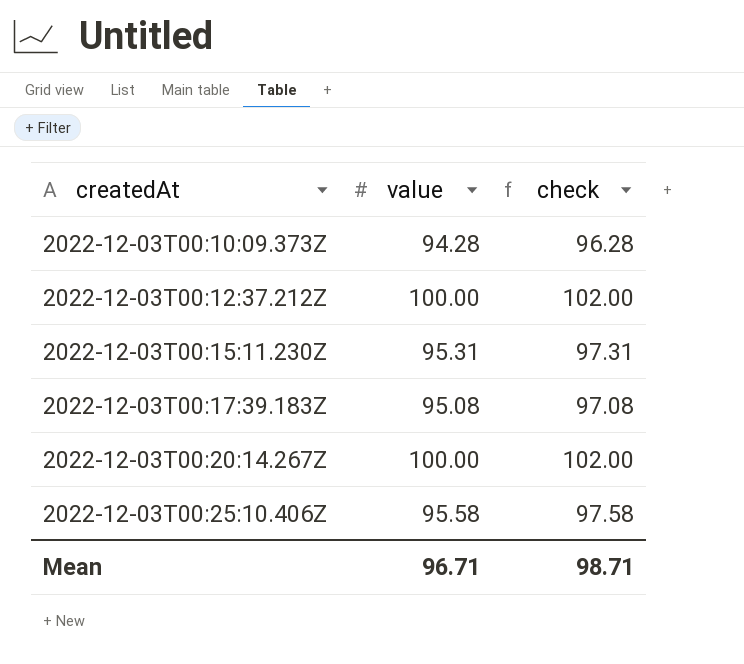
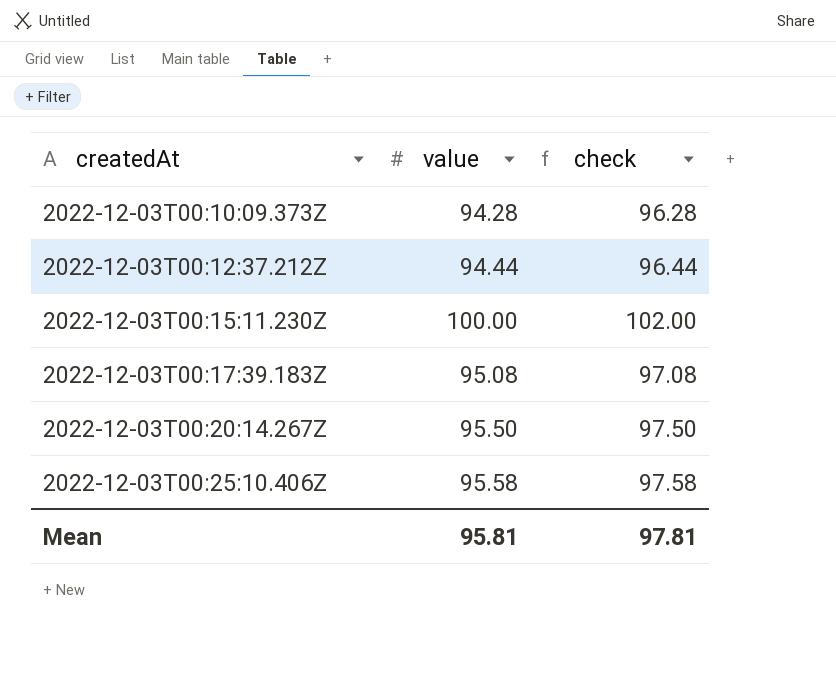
2022-12-03T00:12:37.212Z | value: 100.00 -> 94.44
2022-12-03T00:12:37.212Z | check: 102.00 -> 96.44
2022-12-03T00:15:11.230Z | value: 95.31 -> 100.00
2022-12-03T00:15:11.230Z | check: 97.31 -> 102.00
2022-12-03T00:20:14.267Z | value: 100.00 -> 95.50
2022-12-03T00:20:14.267Z | check: 102.00 -> 97.50
Mean | value: 96.71 -> 95.81
Mean | check: 98.71 -> 97.81

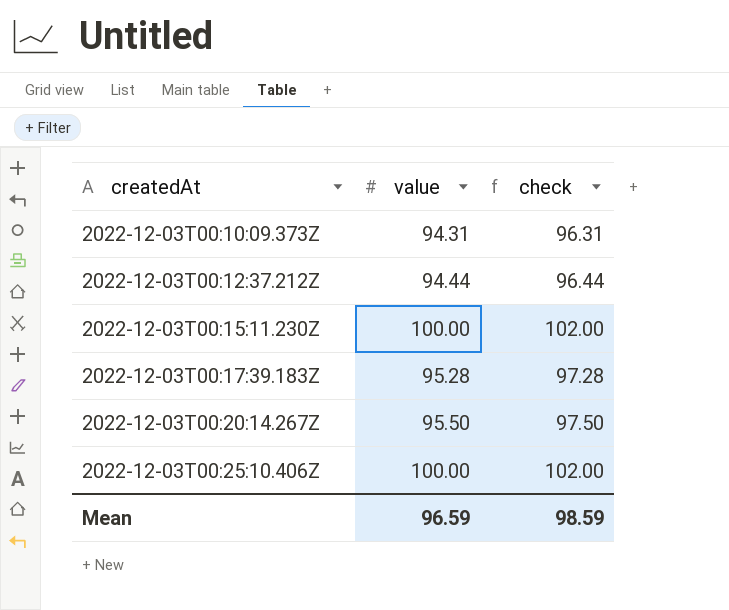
2022-12-03T00:10:09.373Z | value: 94.28 -> 94.31
2022-12-03T00:10:09.373Z | check: 96.28 -> 96.31
2022-12-03T00:17:39.183Z | value: 95.08 -> 95.28
2022-12-03T00:17:39.183Z | check: 97.08 -> 97.28
2022-12-03T00:25:10.406Z | value: 95.58 -> 100.00
2022-12-03T00:25:10.406Z | check: 97.58 -> 102.00
Mean | value: 95.81 -> 96.59
Mean | check: 97.81 -> 98.59

